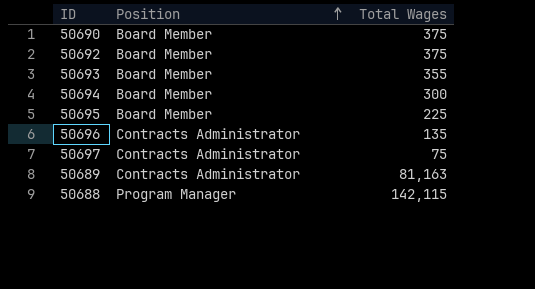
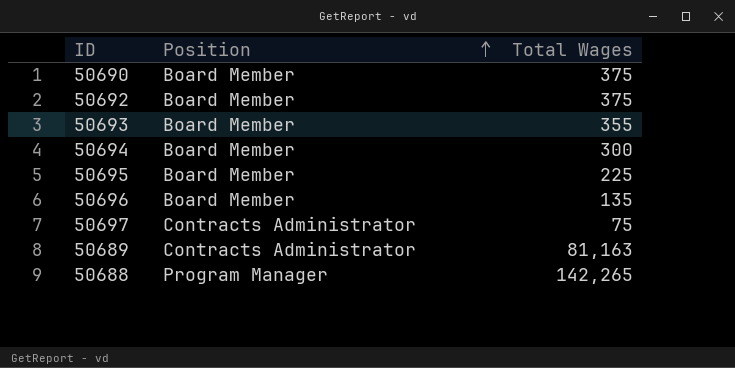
50696 | Position: Contracts Administrator -> Board Member
50688 | Total Wages: 142,115 -> 142,265

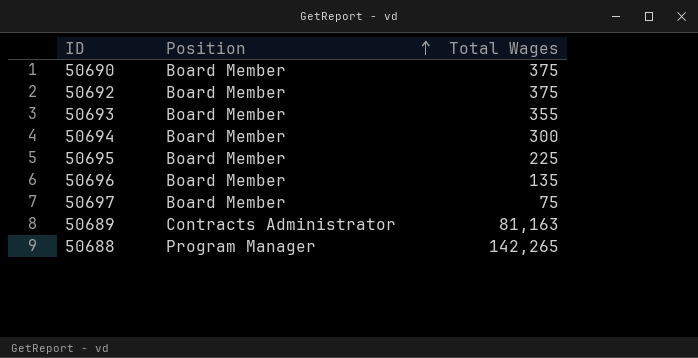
50697 | Position: Contracts Administrator -> Board Member

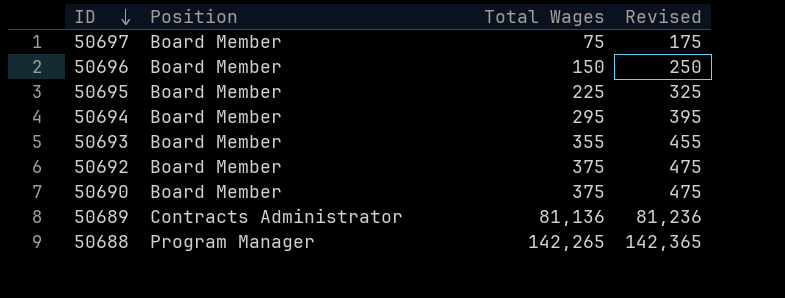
row order: Position ascending -> ID descending
column Revised | formula: none -> [Total Wages] + 100
50696 | Total Wages: 135 -> 150
50694 | Total Wages: 300 -> 295
50689 | Total Wages: 81,163 -> 81,136

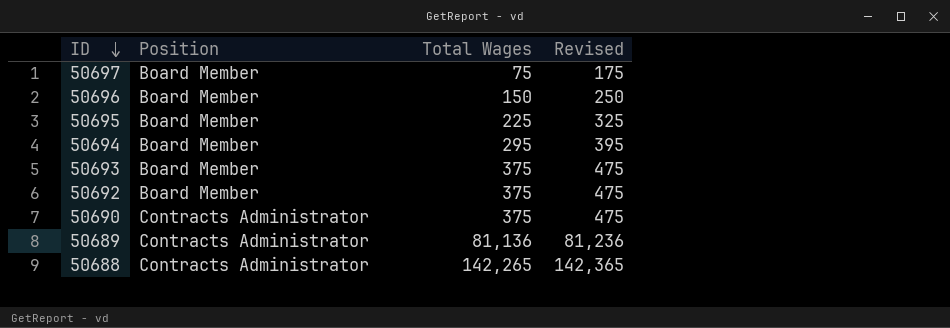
50693 | Total Wages: 355 -> 375
50693 | Revised: 455 -> 475
50690 | Position: Board Member -> Contracts Administrator
50688 | Position: Program Manager -> Contracts Administrator

